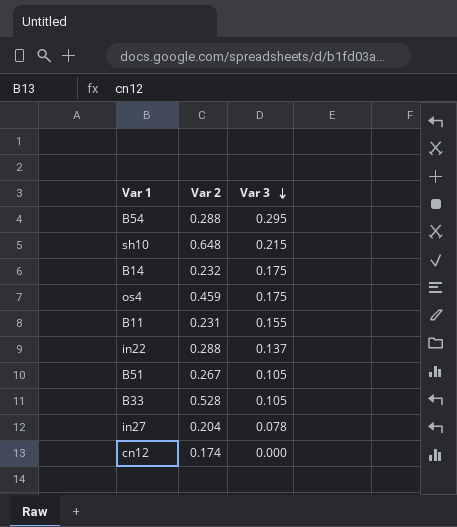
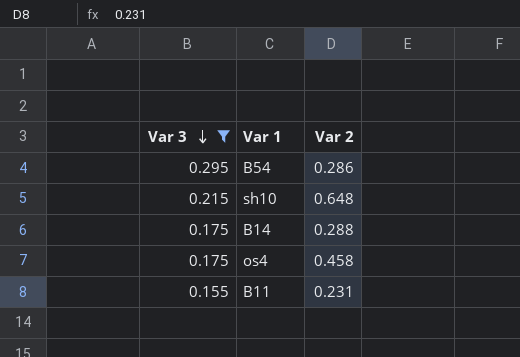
filter: none -> Var 3 >= 0.155
column Var 3 | position: 3 -> 1
B54 | Var 2: 0.288 -> 0.286
B14 | Var 2: 0.232 -> 0.288
os4 | Var 2: 0.459 -> 0.458

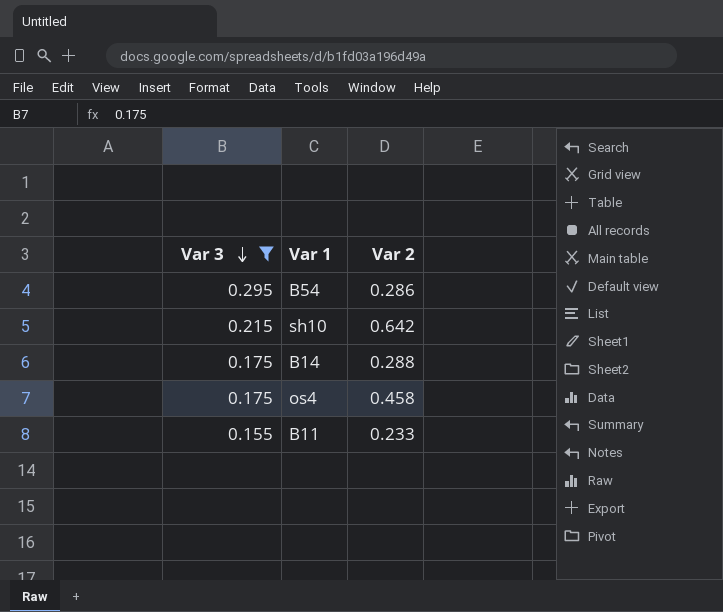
sh10 | Var 2: 0.648 -> 0.642
B11 | Var 2: 0.231 -> 0.233

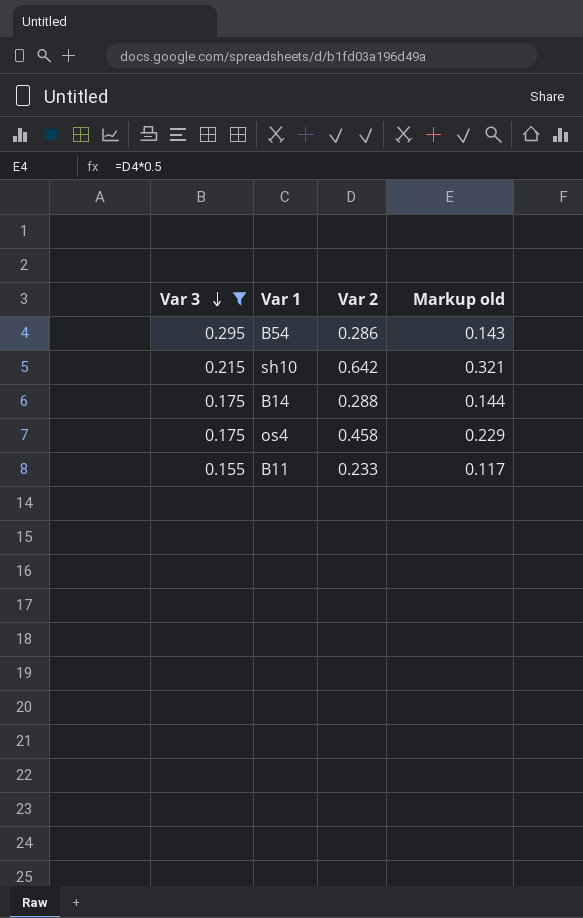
column Markup old | formula: none -> [Var 2] * 0.5

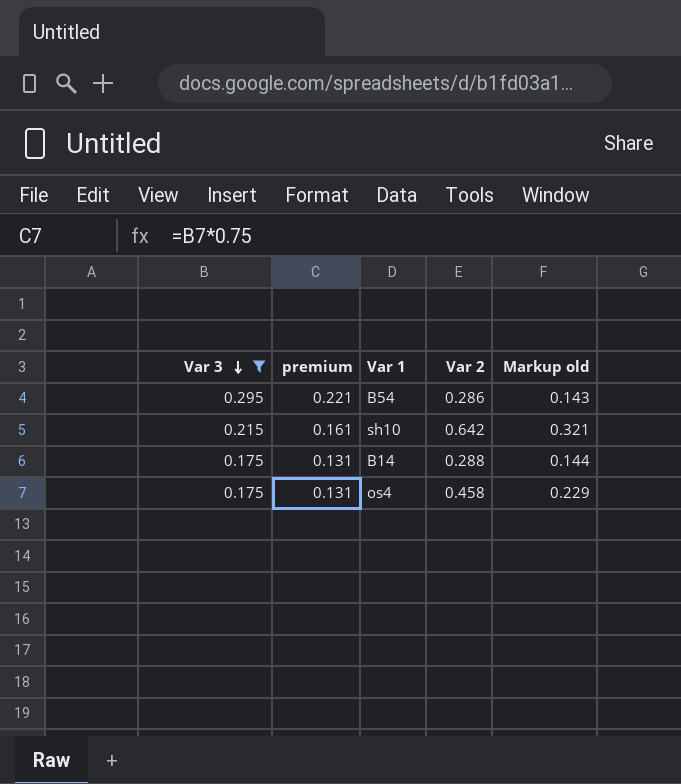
column premium | formula: none -> [Var 3] * 0.75
row B11: 0.155 | 0.233 | 0.117 -> none

